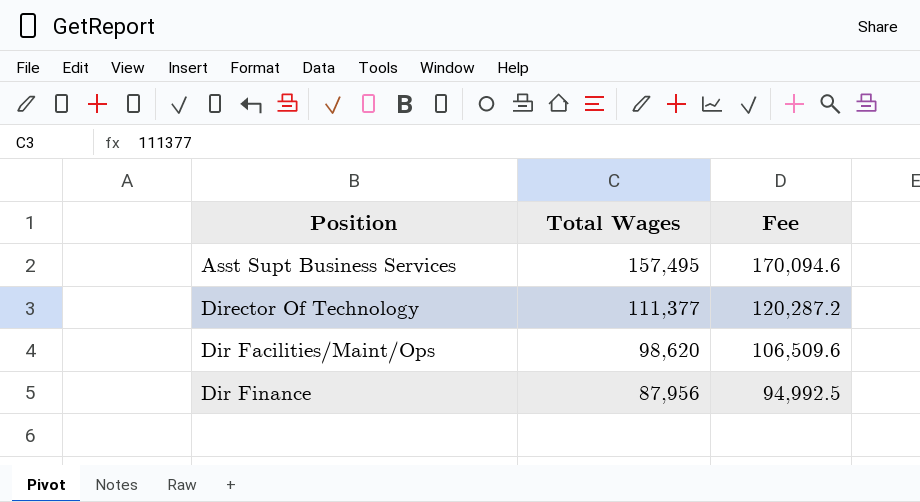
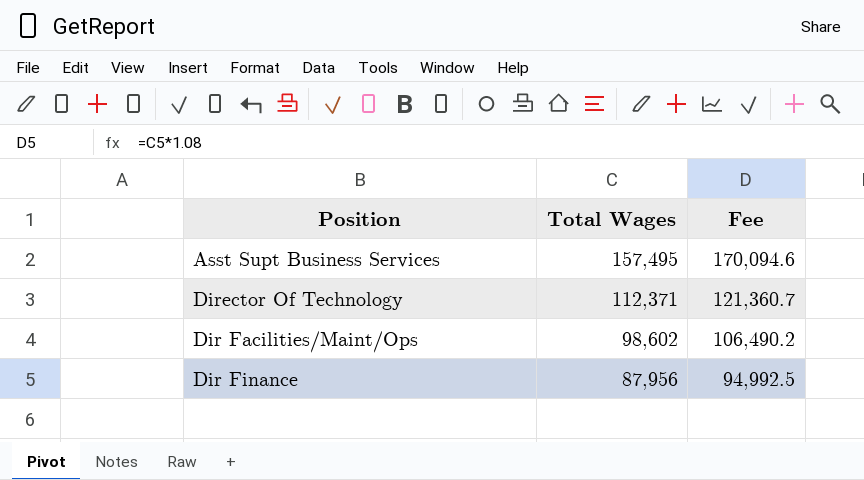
Director Of Technology | Total Wages: 111,377 -> 112,371
Director Of Technology | Fee: 120,287.2 -> 121,360.7
Dir Facilities/Maint/Ops | Total Wages: 98,620 -> 98,602
Dir Facilities/Maint/Ops | Fee: 106,509.6 -> 106,490.2

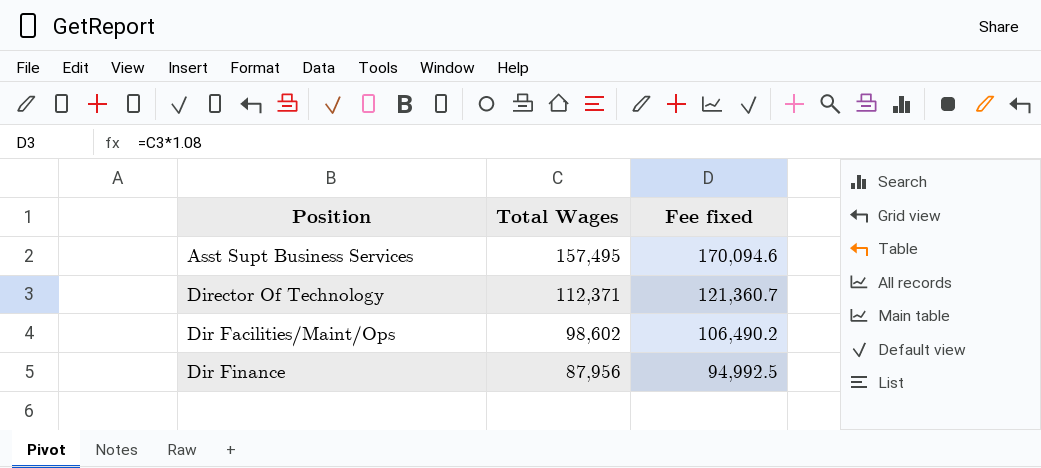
column name: Fee -> Fee fixed

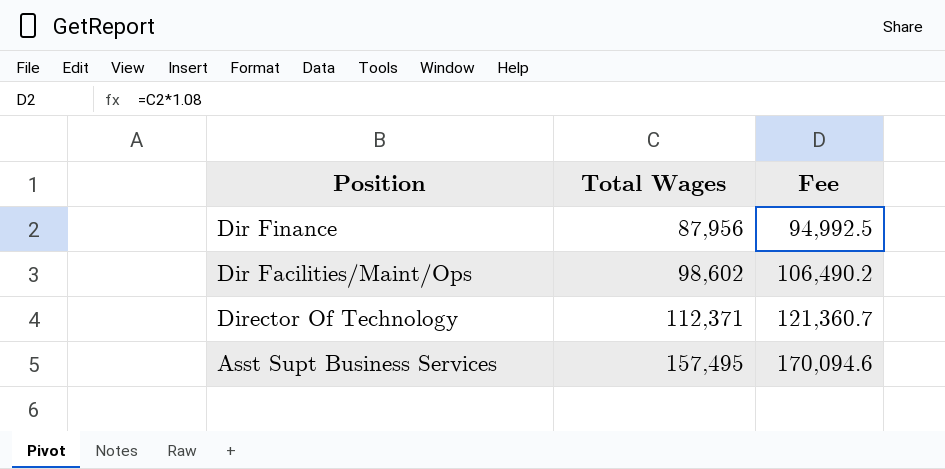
row order: Total Wages descending -> Total Wages ascending
column name: Fee fixed -> Fee

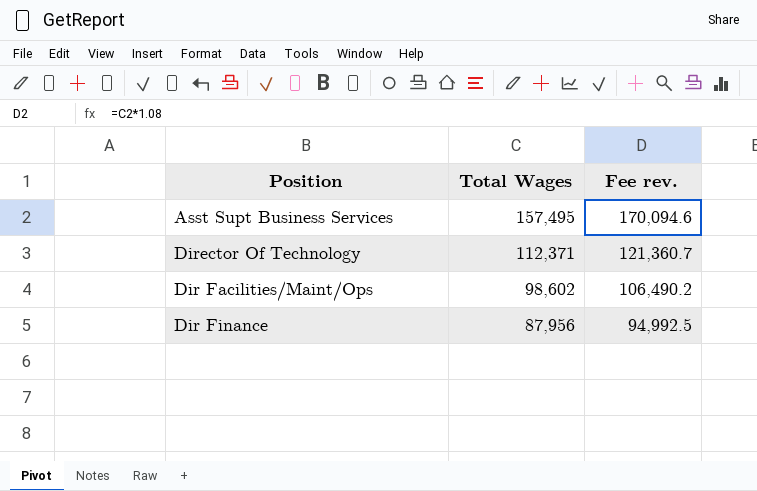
row order: Total Wages ascending -> Total Wages descending
column name: Fee -> Fee rev.

